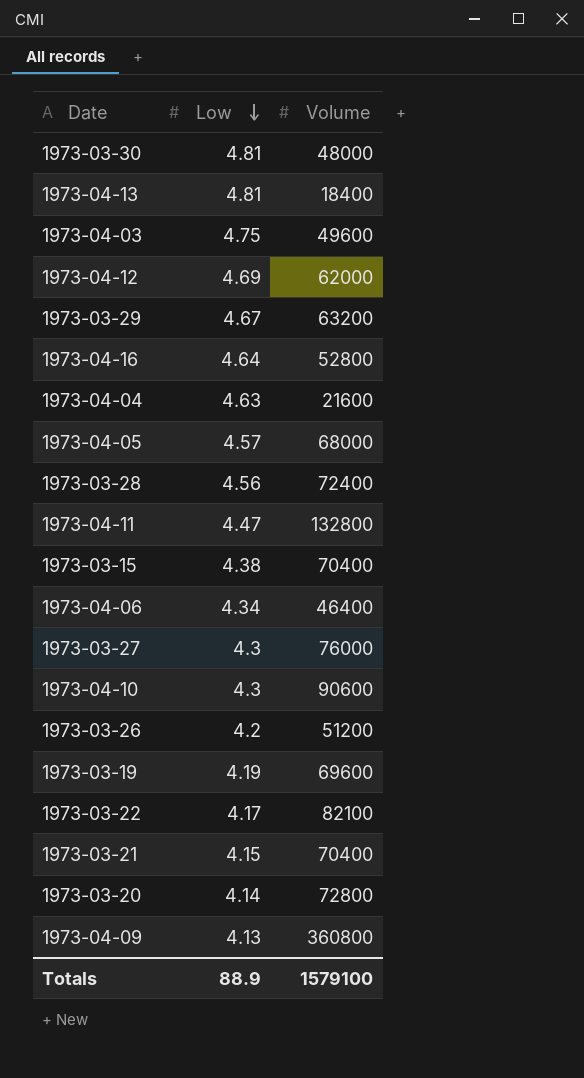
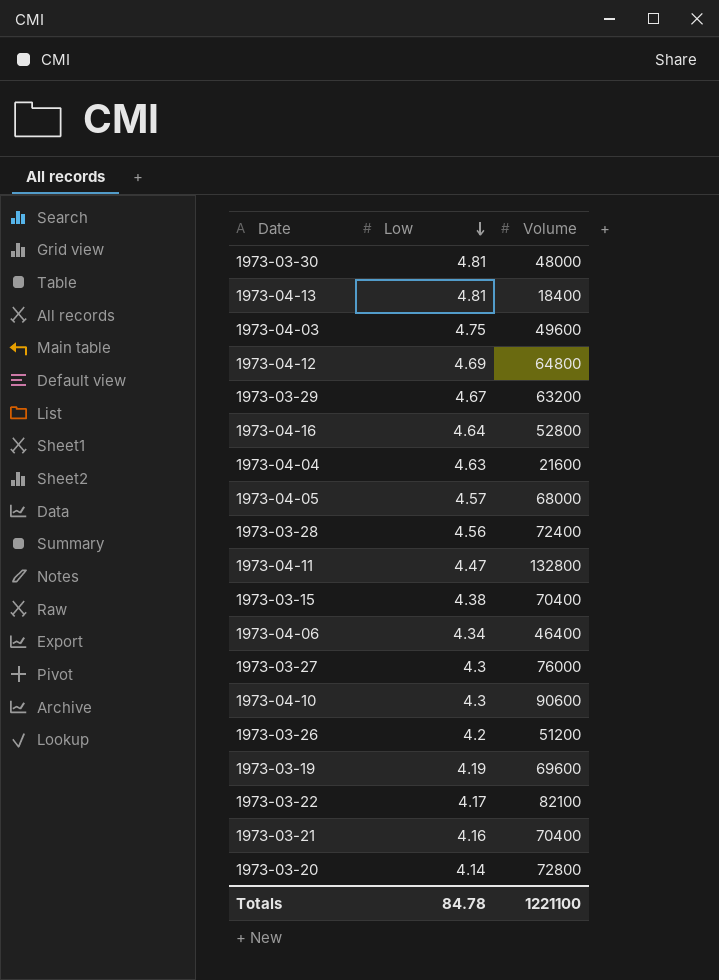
row 1973-04-09: 4.13 | 360800 -> none
1973-04-12 | Volume: 62000 -> 64800
1973-03-21 | Low: 4.15 -> 4.16
Totals | Low: 88.9 -> 84.78
Totals | Volume: 1579100 -> 1221100

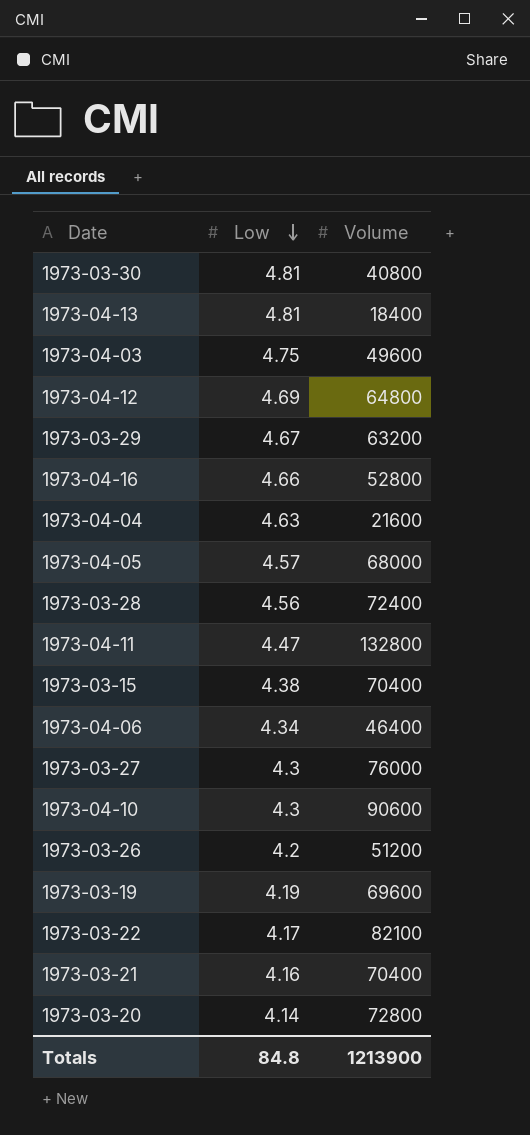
1973-03-30 | Volume: 48000 -> 40800
1973-04-16 | Low: 4.64 -> 4.66
Totals | Low: 84.78 -> 84.8
Totals | Volume: 1221100 -> 1213900

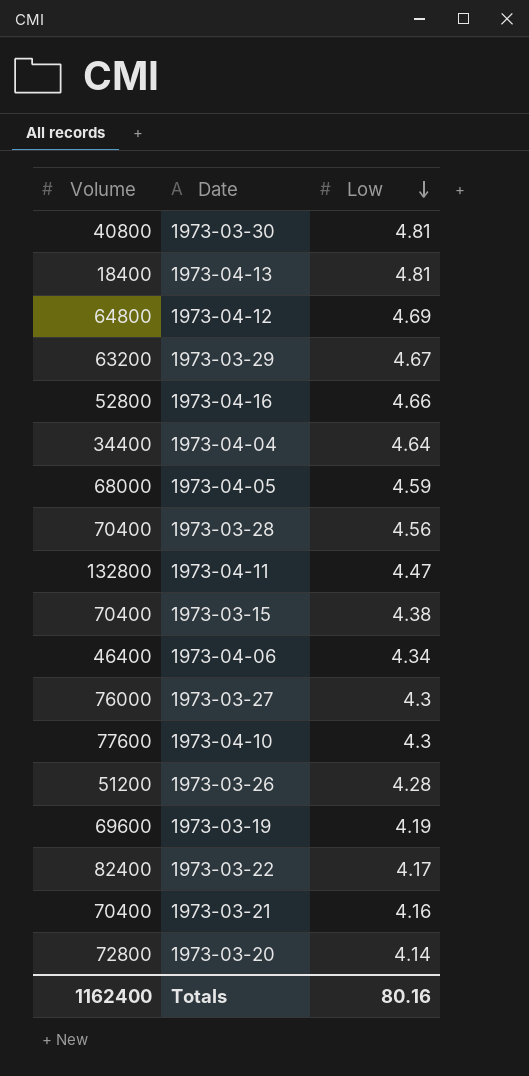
column Volume | position: 3 -> 1
row 1973-04-03: 4.75 | 49600 -> none
1973-04-04 | Volume: 21600 -> 34400
1973-04-04 | Low: 4.63 -> 4.64
1973-04-05 | Low: 4.57 -> 4.59
1973-03-28 | Volume: 72400 -> 70400
1973-04-10 | Volume: 90600 -> 77600
1973-03-26 | Low: 4.2 -> 4.28
1973-03-22 | Volume: 82100 -> 82400
Totals | Volume: 1213900 -> 1162400
Totals | Low: 84.8 -> 80.16

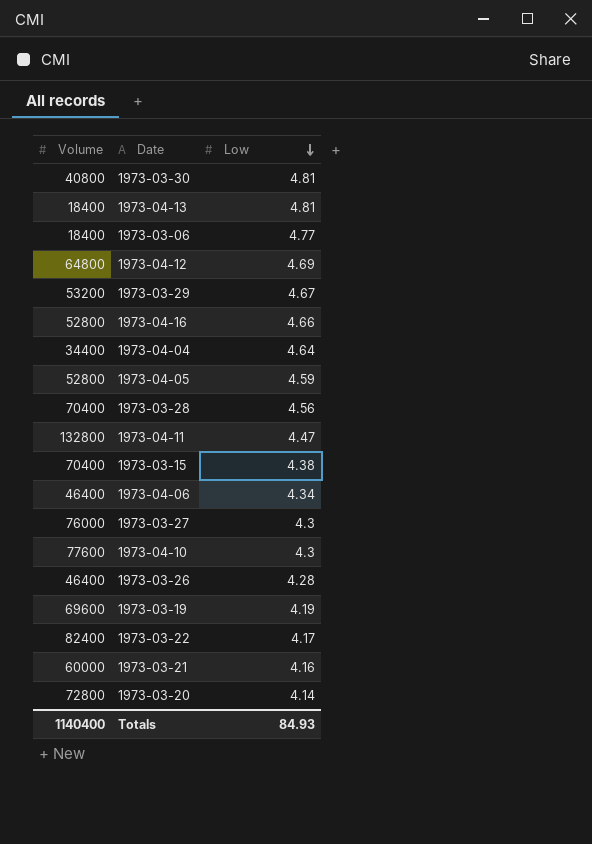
row 1973-03-06: none -> 18400 | 4.77
1973-03-29 | Volume: 63200 -> 53200
1973-04-05 | Volume: 68000 -> 52800
1973-03-26 | Volume: 51200 -> 46400
1973-03-21 | Volume: 70400 -> 60000
Totals | Volume: 1162400 -> 1140400
Totals | Low: 80.16 -> 84.93

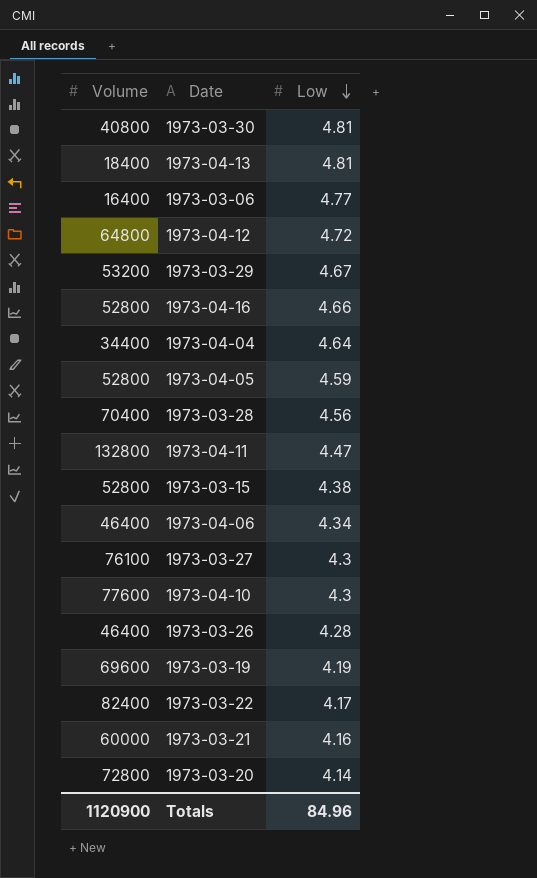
1973-03-06 | Volume: 18400 -> 16400
1973-04-12 | Low: 4.69 -> 4.72
1973-03-15 | Volume: 70400 -> 52800
1973-03-27 | Volume: 76000 -> 76100
Totals | Volume: 1140400 -> 1120900
Totals | Low: 84.93 -> 84.96

